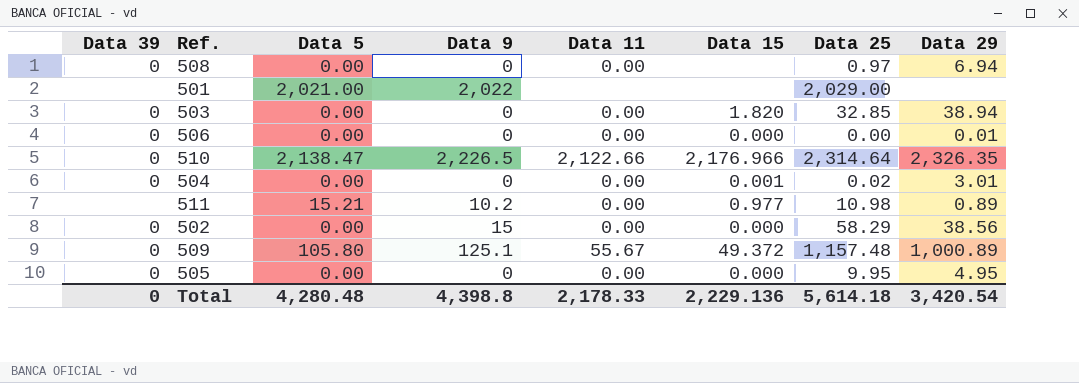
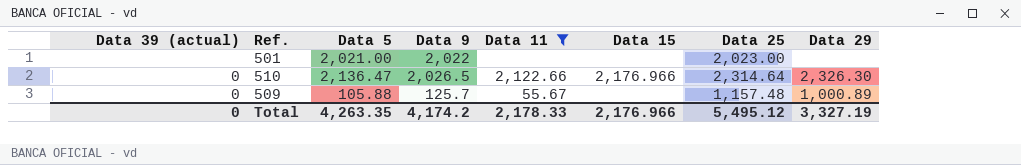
filter: none -> Data 11 != 0.00
column name: Data 39 -> Data 39 (actual)
501 | Data 25: 2,029.00 -> 2,023.00
510 | Data 5: 2,138.47 -> 2,136.47
510 | Data 9: 2,226.5 -> 2,026.5
510 | Data 29: 2,326.35 -> 2,326.30
509 | Data 5: 105.80 -> 105.88
509 | Data 9: 125.1 -> 125.7
509 | Data 15: 49.372 -> none
Total | Data 5: 4,280.48 -> 4,263.35
Total | Data 9: 4,398.8 -> 4,174.2
Total | Data 15: 2,229.136 -> 2,176.966
Total | Data 25: 5,614.18 -> 5,495.12
Total | Data 29: 3,420.54 -> 3,327.19

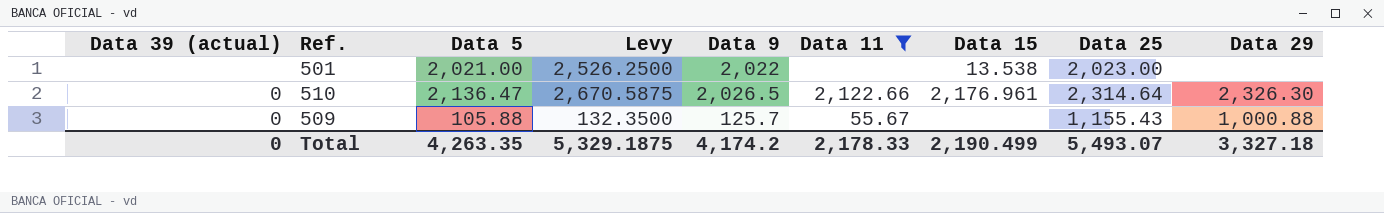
column Levy | formula: none -> [Data 5] * 1.25
501 | Data 15: none -> 13.538
510 | Data 15: 2,176.966 -> 2,176.961
509 | Data 25: 1,157.48 -> 1,155.43
509 | Data 29: 1,000.89 -> 1,000.88
Total | Data 15: 2,176.966 -> 2,190.499
Total | Data 25: 5,495.12 -> 5,493.07
Total | Data 29: 3,327.19 -> 3,327.18

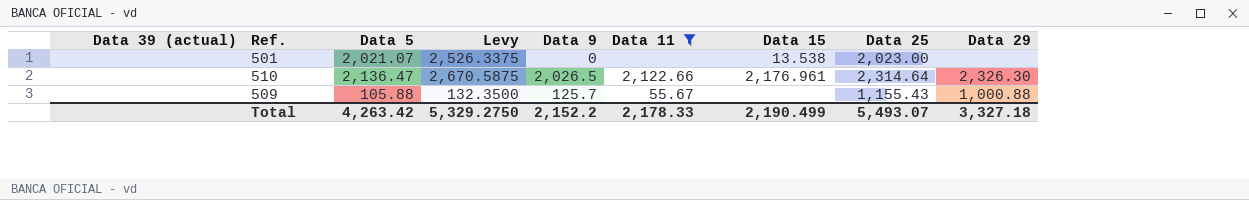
501 | Data 5: 2,021.00 -> 2,021.07
501 | Levy: 2,526.2500 -> 2,526.3375
501 | Data 9: 2,022 -> 0
510 | Data 39 (actual): 0 -> none
509 | Data 39 (actual): 0 -> none
Total | Data 39 (actual): 0 -> none
Total | Data 5: 4,263.35 -> 4,263.42
Total | Levy: 5,329.1875 -> 5,329.2750
Total | Data 9: 4,174.2 -> 2,152.2

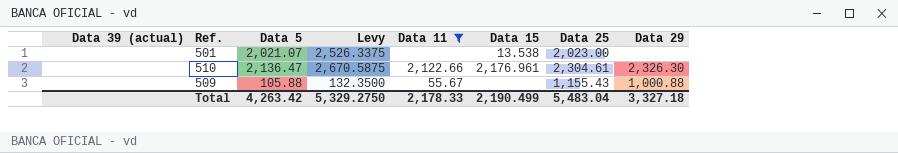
column Data 9 | position: 5 -> none
510 | Data 25: 2,314.64 -> 2,304.61
Total | Data 25: 5,493.07 -> 5,483.04

